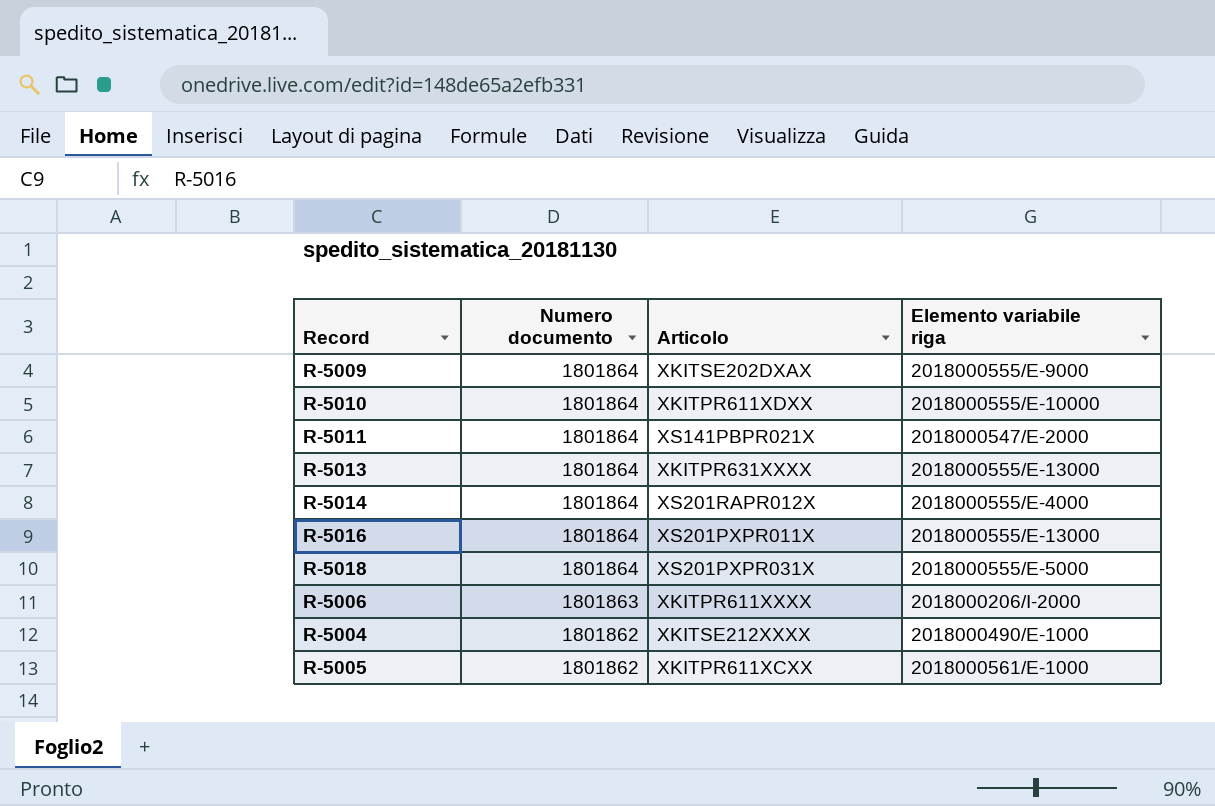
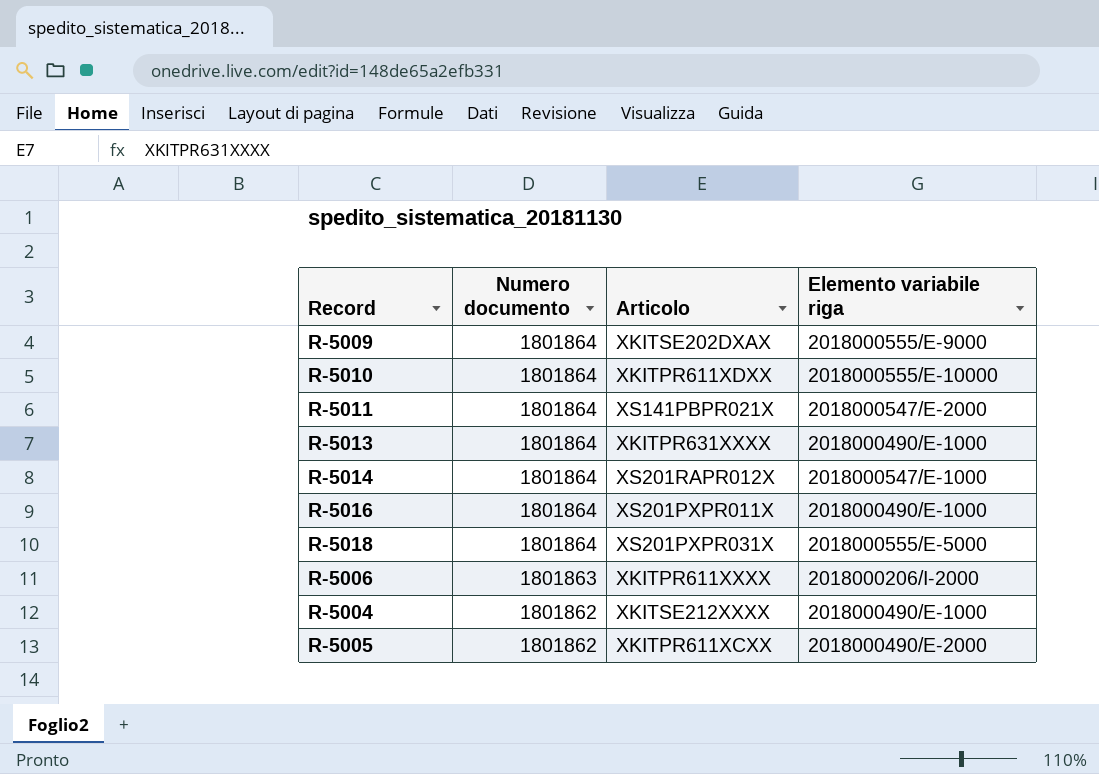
R-5013 | Elemento variabile riga: 2018000555/E-13000 -> 2018000490/E-1000
R-5014 | Elemento variabile riga: 2018000555/E-4000 -> 2018000547/E-1000
R-5016 | Elemento variabile riga: 2018000555/E-13000 -> 2018000490/E-1000
R-5005 | Elemento variabile riga: 2018000561/E-1000 -> 2018000490/E-2000

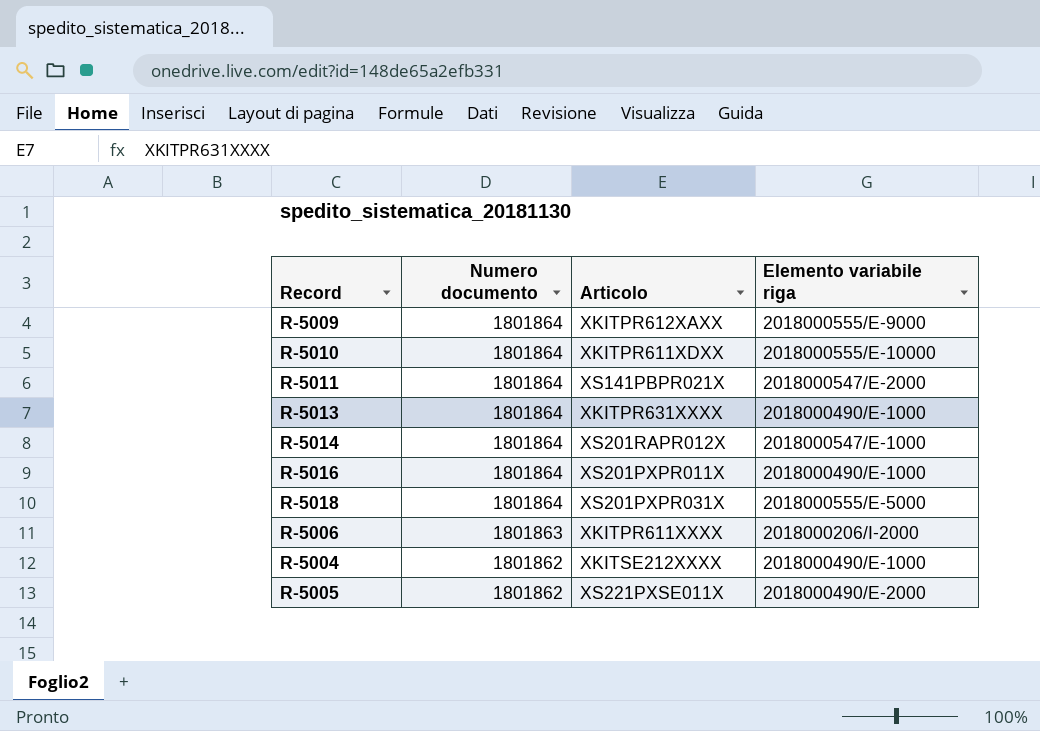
R-5009 | Articolo: XKITSE202DXAX -> XKITPR612XAXX
R-5005 | Articolo: XKITPR611XCXX -> XS221PXSE011X

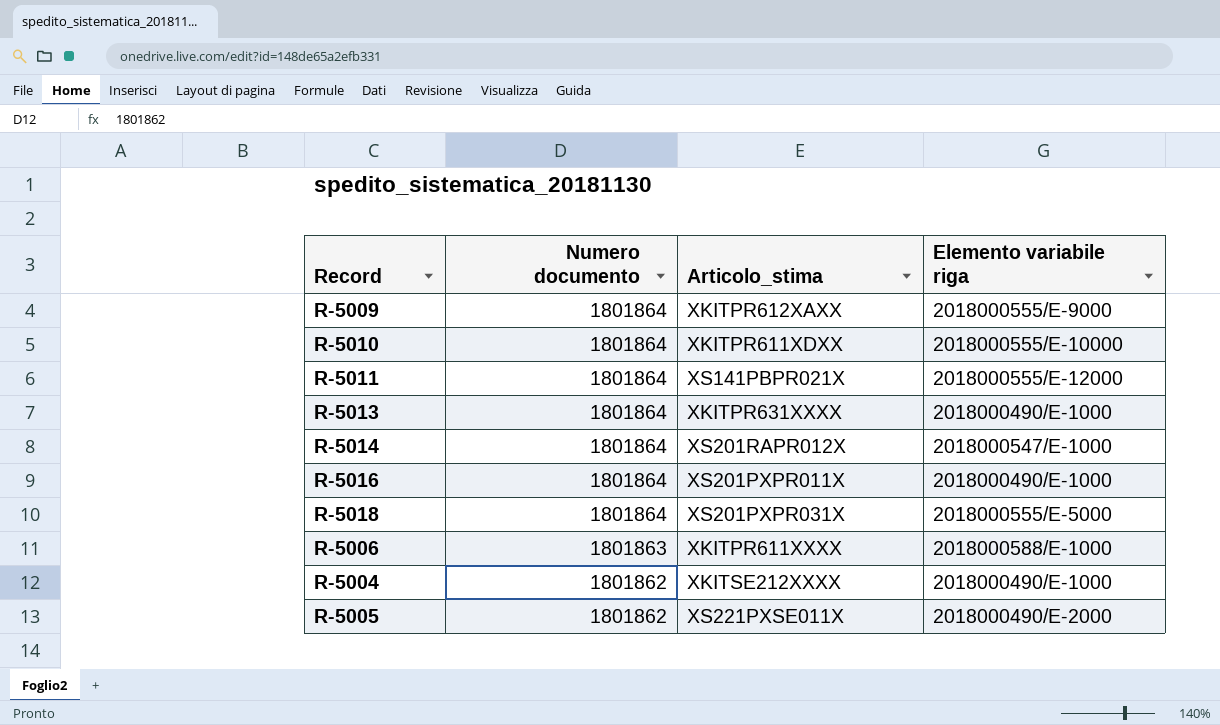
column name: Articolo -> Articolo_stima
R-5011 | Elemento variabile riga: 2018000547/E-2000 -> 2018000555/E-12000
R-5006 | Elemento variabile riga: 2018000206/I-2000 -> 2018000588/E-1000

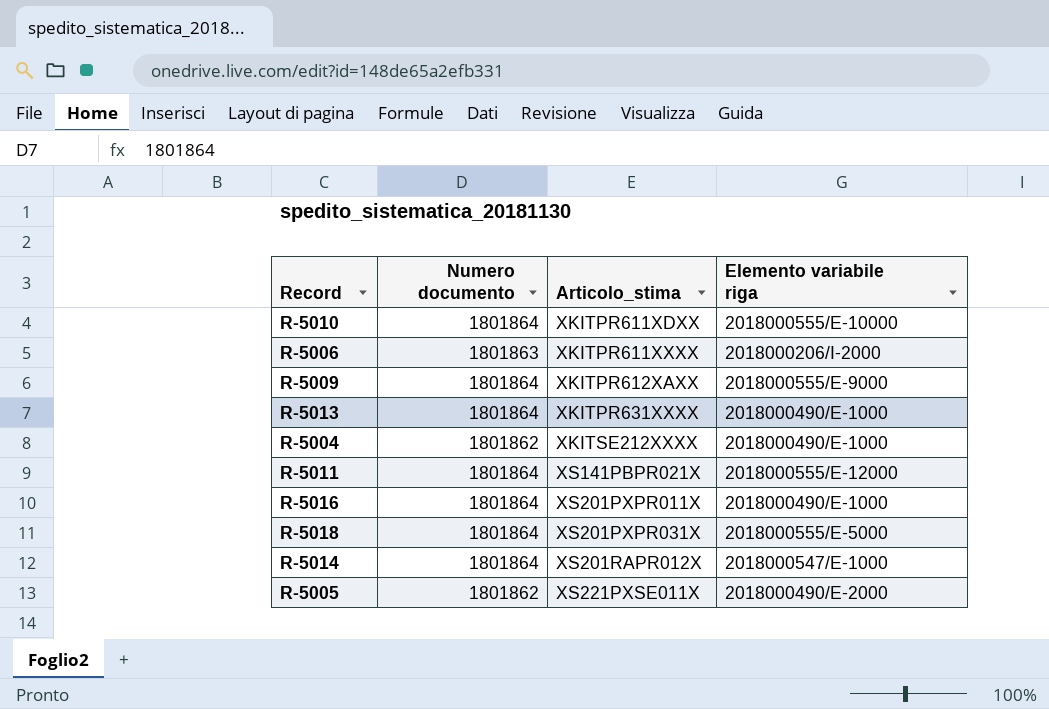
row order: Numero documento descending -> Articolo_stima ascending
R-5006 | Elemento variabile riga: 2018000588/E-1000 -> 2018000206/I-2000

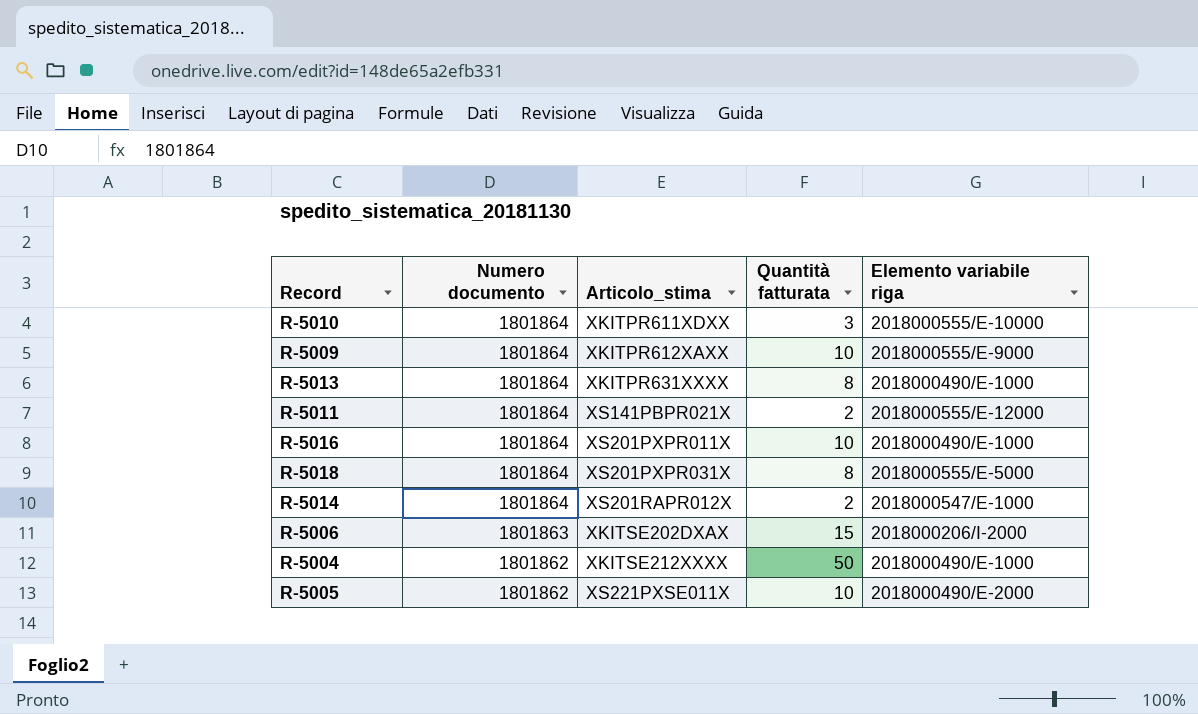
row order: Articolo_stima ascending -> Numero documento descending
column Quantità fatturata | position: none -> 4
R-5006 | Articolo_stima: XKITPR611XXXX -> XKITSE202DXAX

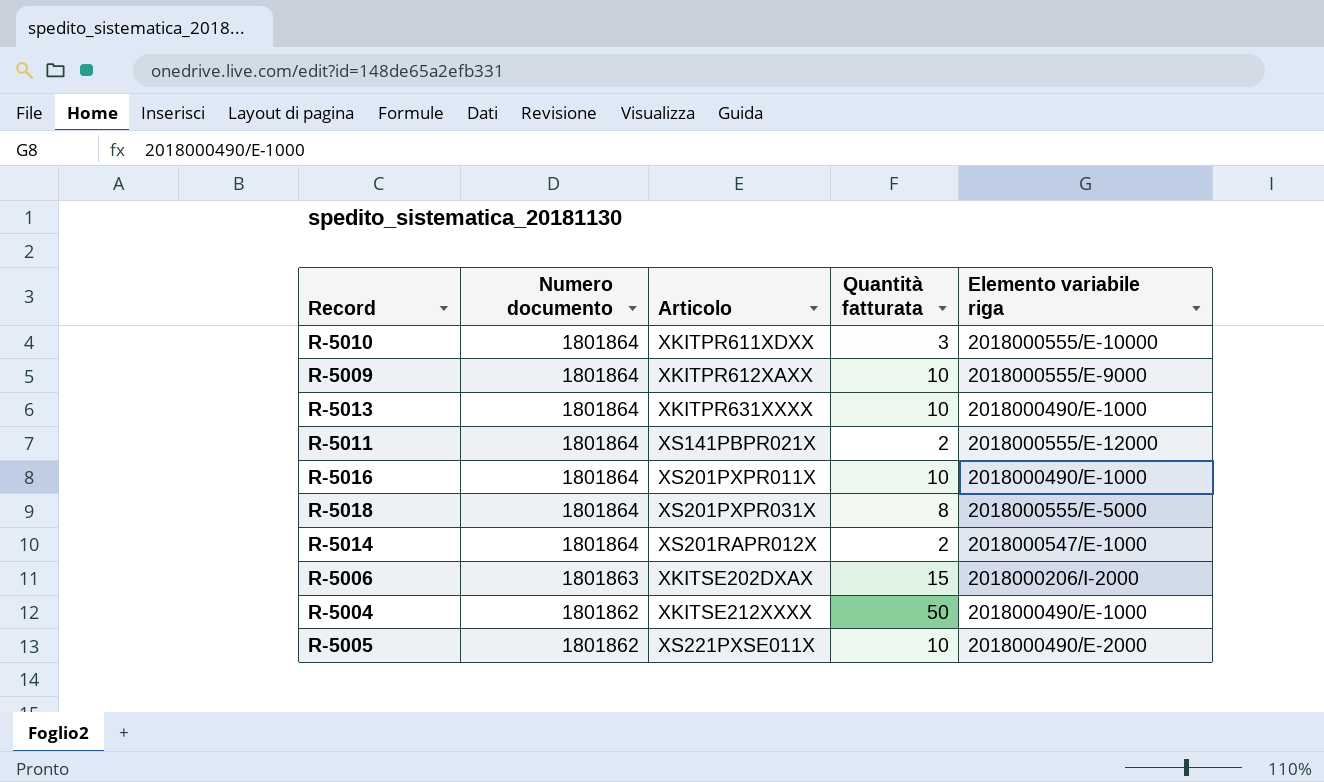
column name: Articolo_stima -> Articolo
R-5013 | Quantità fatturata: 8 -> 10

